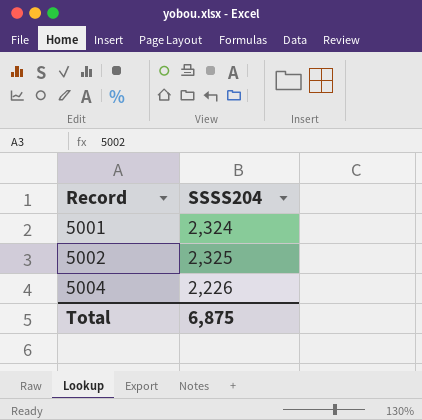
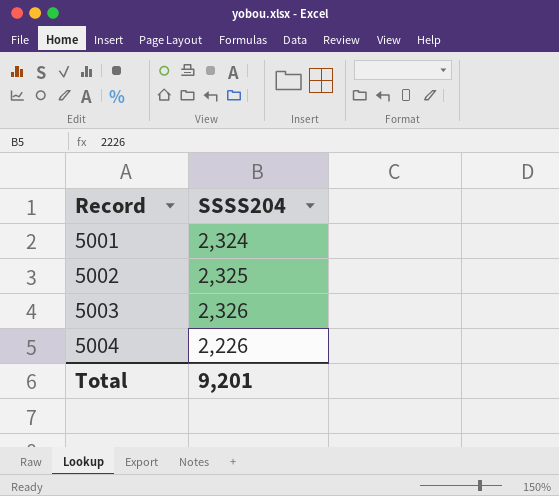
row 5003: none -> 2,326
Total | SSSS204: 6,875 -> 9,201

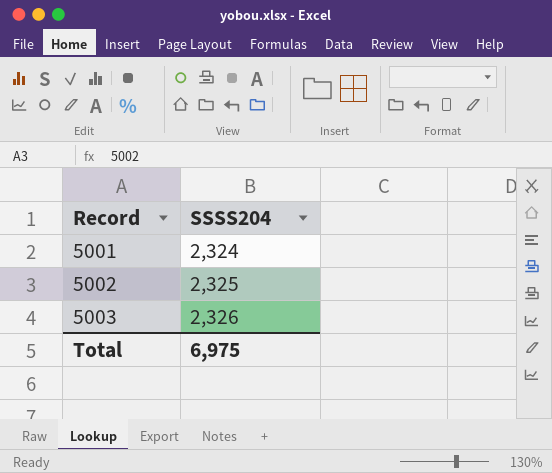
row 5004: 2,226 -> none
Total | SSSS204: 9,201 -> 6,975

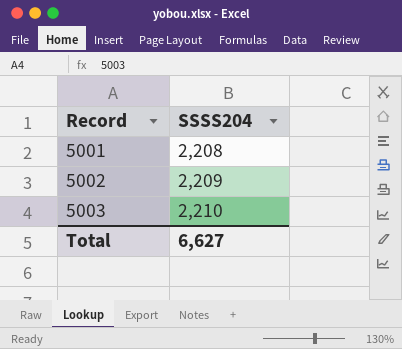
5001 | SSSS204: 2,324 -> 2,208
5002 | SSSS204: 2,325 -> 2,209
5003 | SSSS204: 2,326 -> 2,210
Total | SSSS204: 6,975 -> 6,627

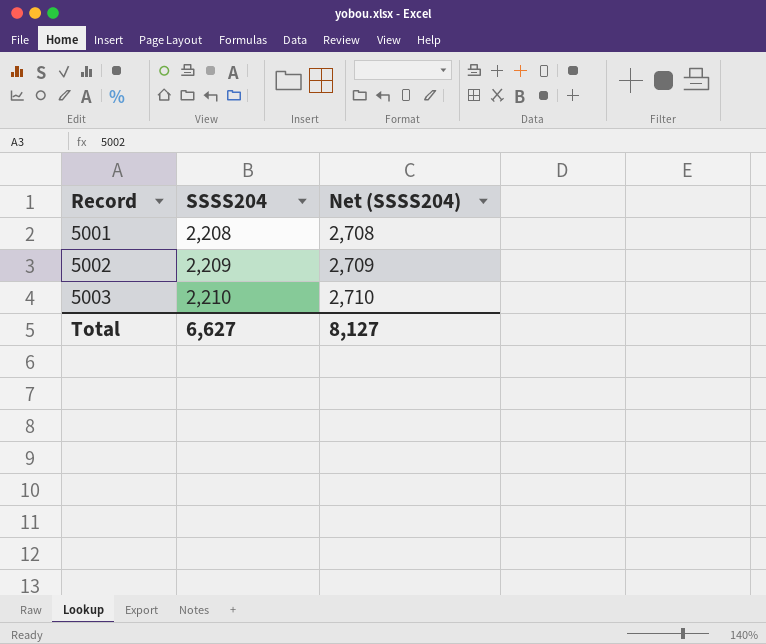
column Net (SSSS204) | formula: none -> [SSSS204] + 500

